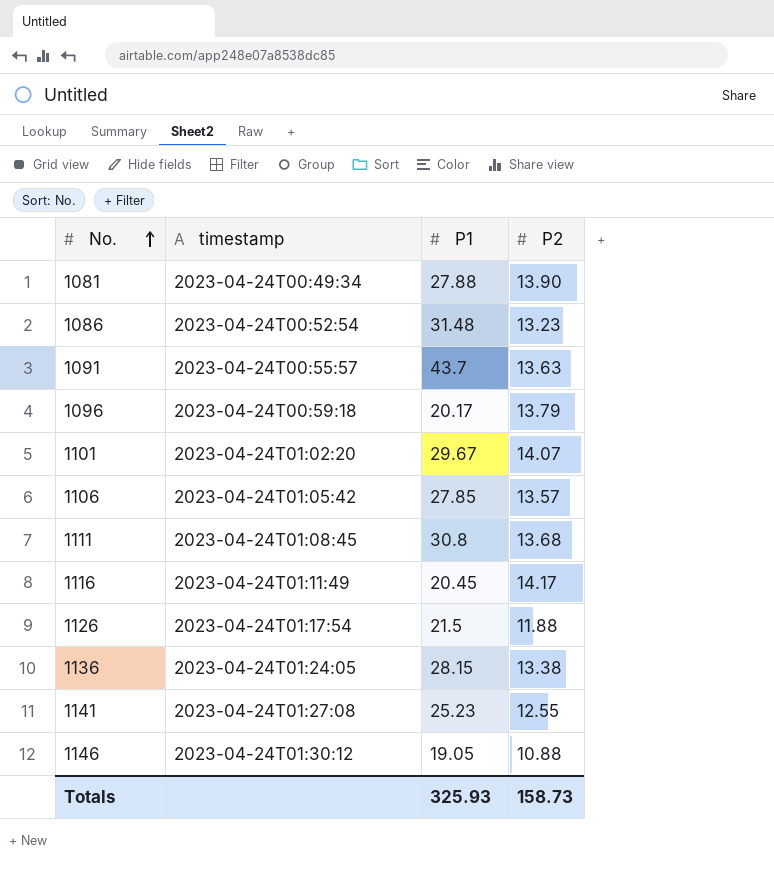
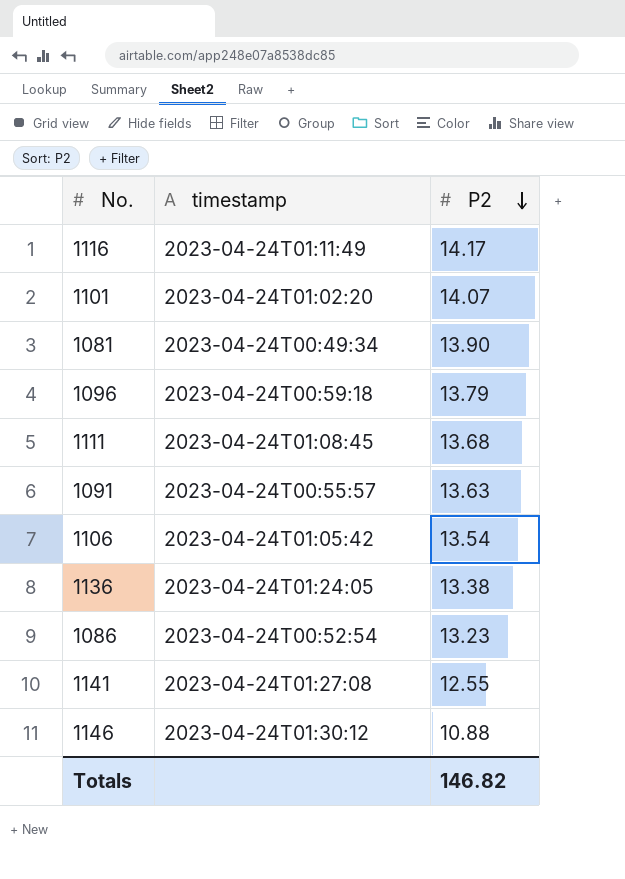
row order: No. ascending -> P2 descending
column P1 | position: 3 -> none
row 1126: 2023-04-24T01:17:54 | 21.5 | 11.88 -> none
1106 | P2: 13.57 -> 13.54
Totals | P2: 158.73 -> 146.82

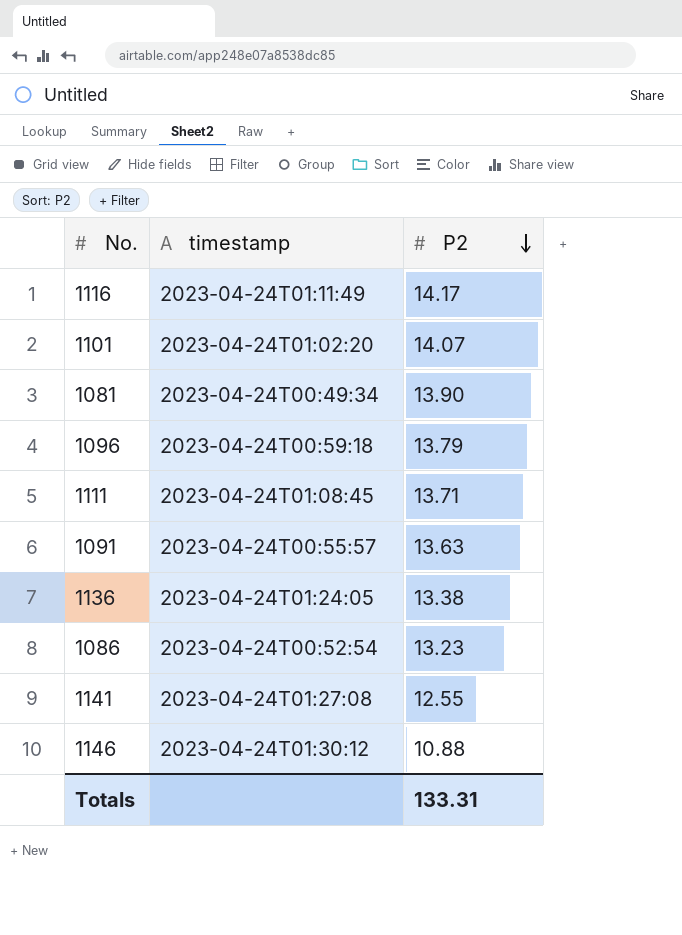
row 1106: 2023-04-24T01:05:42 | 13.54 -> none
1111 | P2: 13.68 -> 13.71
Totals | P2: 146.82 -> 133.31

